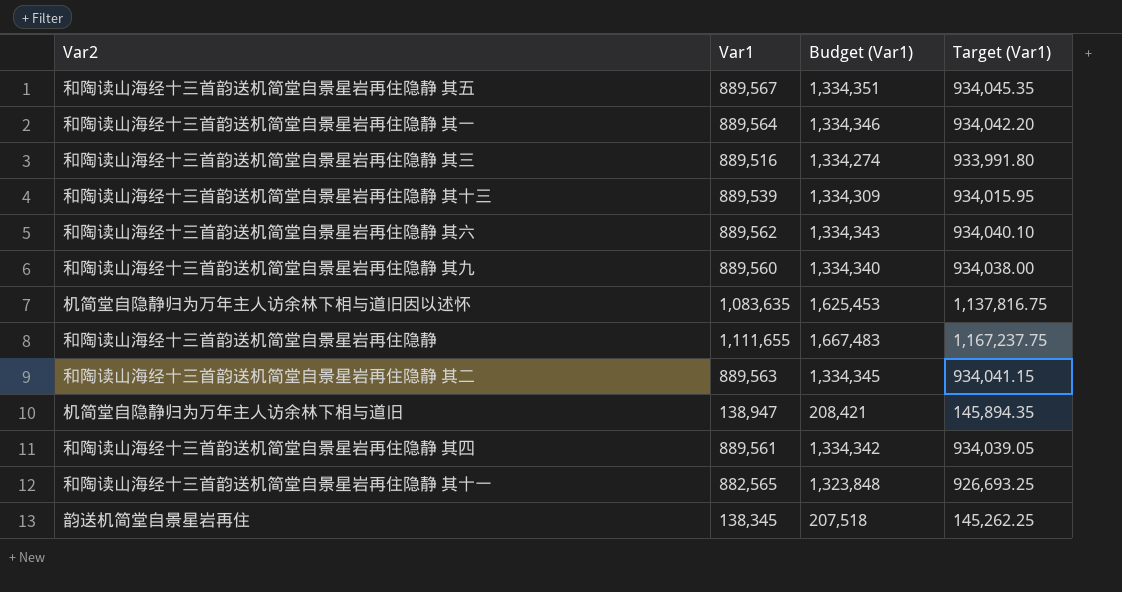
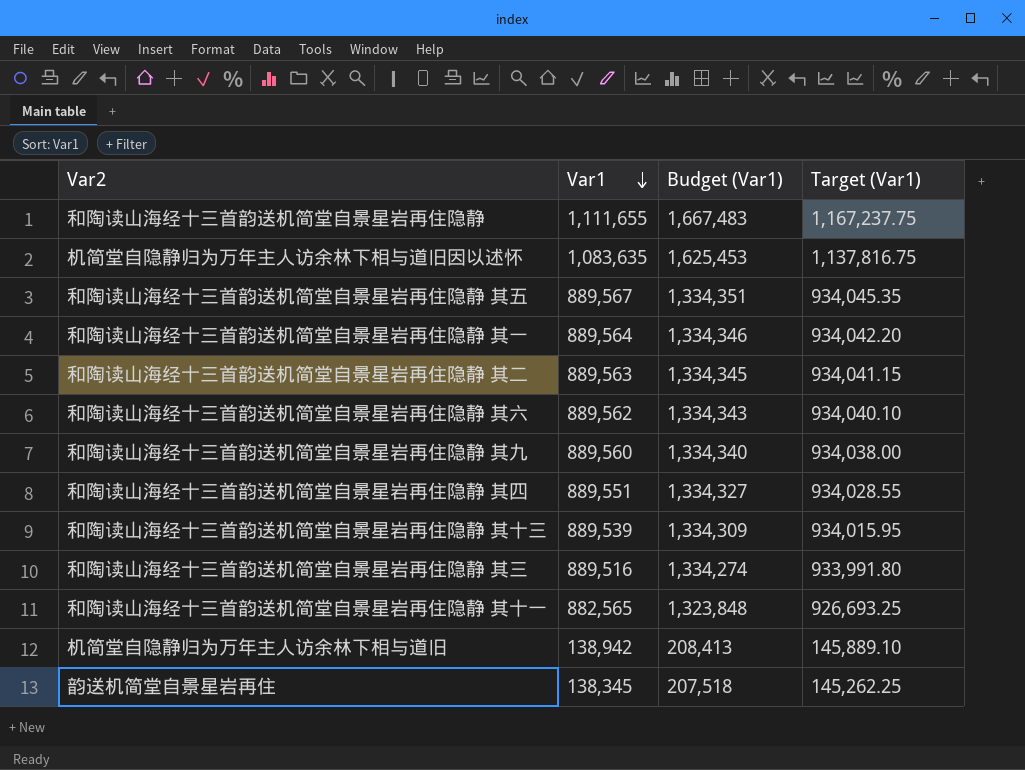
row order: none -> Var1 descending
和陶读山海经十三首韵送机简堂自景星岩再住隐静 其四 | Var1: 889,561 -> 889,551
和陶读山海经十三首韵送机简堂自景星岩再住隐静 其四 | Budget (Var1): 1,334,342 -> 1,334,327
和陶读山海经十三首韵送机简堂自景星岩再住隐静 其四 | Target (Var1): 934,039.05 -> 934,028.55
机简堂自隐静归为万年主人访余林下相与道旧 | Var1: 138,947 -> 138,942
机简堂自隐静归为万年主人访余林下相与道旧 | Budget (Var1): 208,421 -> 208,413
机简堂自隐静归为万年主人访余林下相与道旧 | Target (Var1): 145,894.35 -> 145,889.10

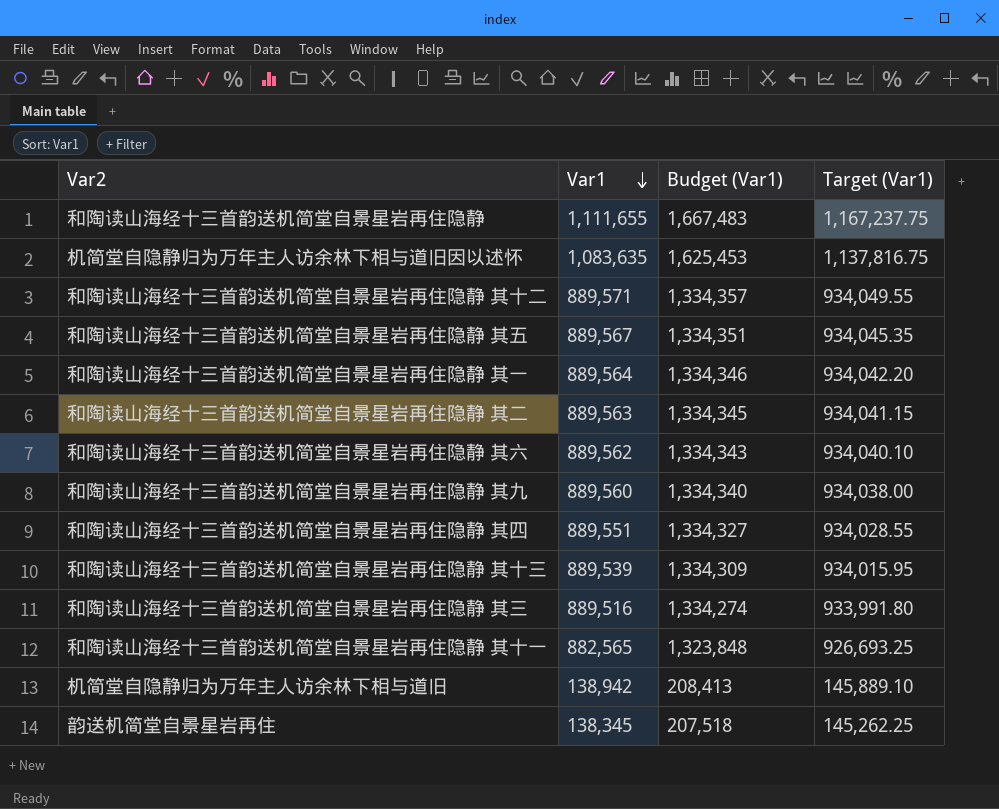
row 和陶读山海经十三首韵送机简堂自景星岩再住隐静 其十二: none -> 889,571 | 1,334,357 | 934,049.55

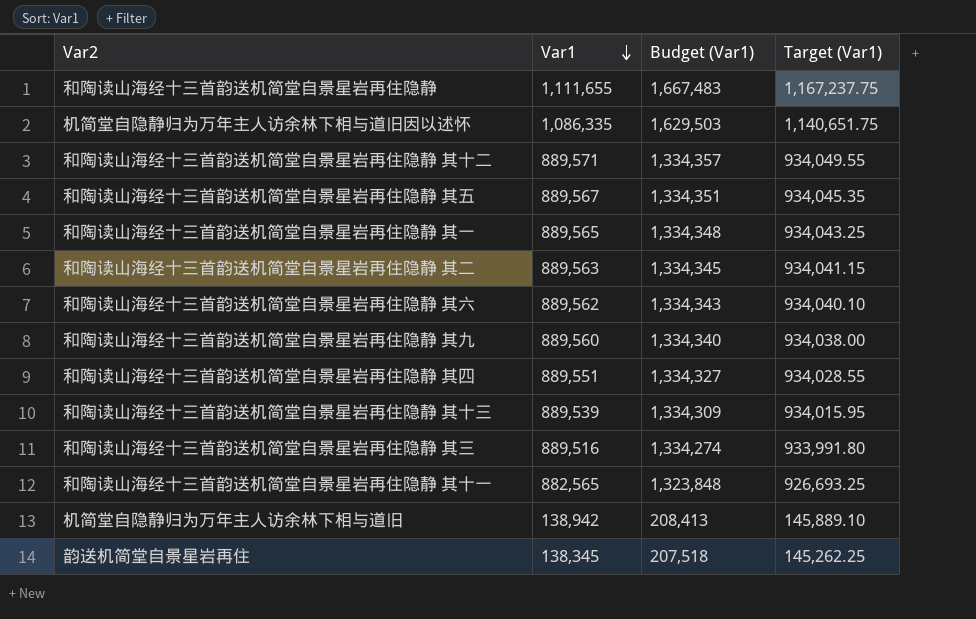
机简堂自隐静归为万年主人访余林下相与道旧因以述怀 | Var1: 1,083,635 -> 1,086,335
机简堂自隐静归为万年主人访余林下相与道旧因以述怀 | Budget (Var1): 1,625,453 -> 1,629,503
机简堂自隐静归为万年主人访余林下相与道旧因以述怀 | Target (Var1): 1,137,816.75 -> 1,140,651.75
和陶读山海经十三首韵送机简堂自景星岩再住隐静 其一 | Var1: 889,564 -> 889,565
和陶读山海经十三首韵送机简堂自景星岩再住隐静 其一 | Budget (Var1): 1,334,346 -> 1,334,348
和陶读山海经十三首韵送机简堂自景星岩再住隐静 其一 | Target (Var1): 934,042.20 -> 934,043.25

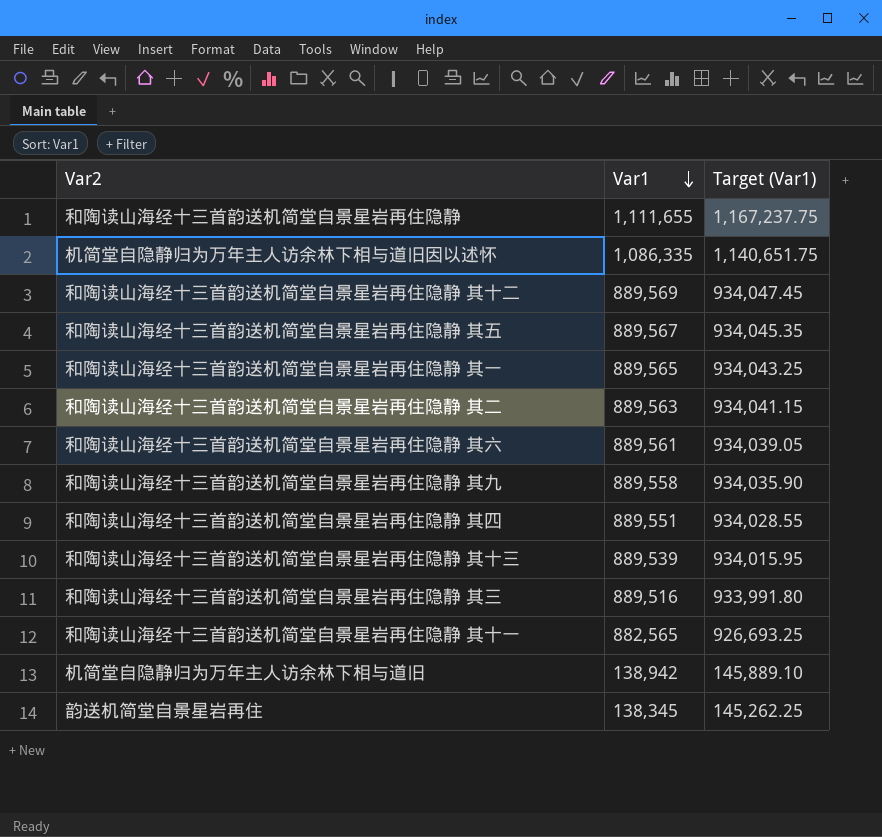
column Budget (Var1) | formula: [Var1] * 1.5 -> none
和陶读山海经十三首韵送机简堂自景星岩再住隐静 其十二 | Var1: 889,571 -> 889,569
和陶读山海经十三首韵送机简堂自景星岩再住隐静 其十二 | Target (Var1): 934,049.55 -> 934,047.45
和陶读山海经十三首韵送机简堂自景星岩再住隐静 其六 | Var1: 889,562 -> 889,561
和陶读山海经十三首韵送机简堂自景星岩再住隐静 其六 | Target (Var1): 934,040.10 -> 934,039.05
和陶读山海经十三首韵送机简堂自景星岩再住隐静 其九 | Var1: 889,560 -> 889,558
和陶读山海经十三首韵送机简堂自景星岩再住隐静 其九 | Target (Var1): 934,038.00 -> 934,035.90

